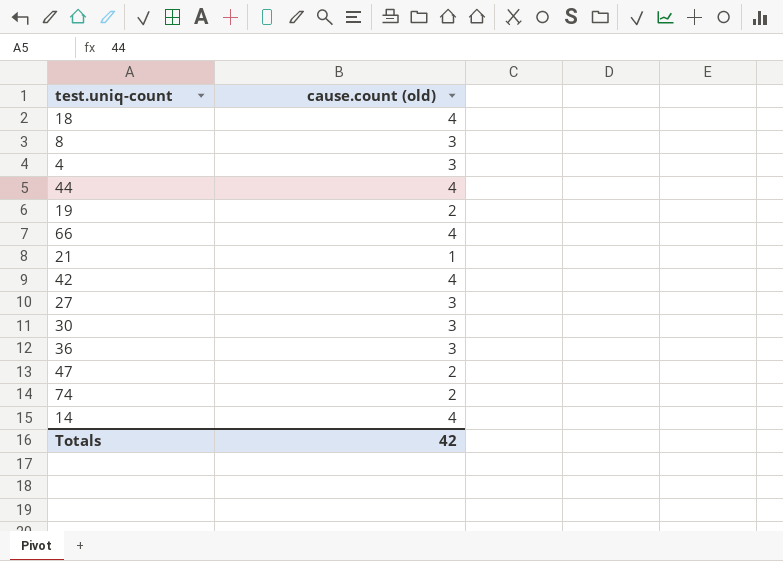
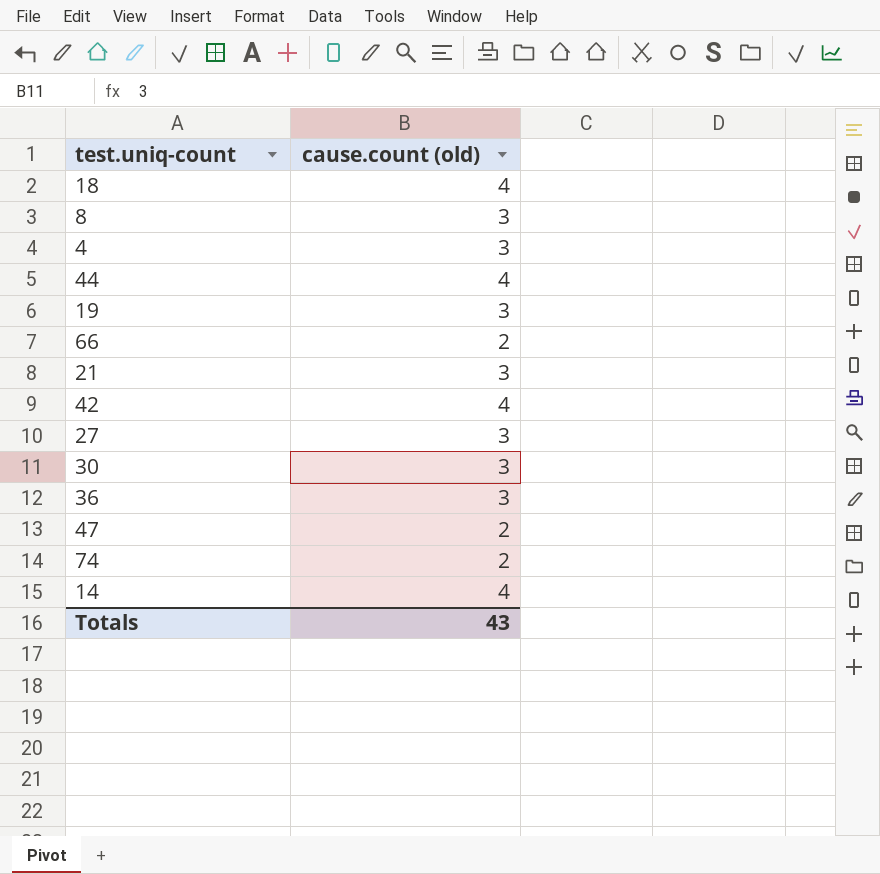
19 | cause.count (old): 2 -> 3
66 | cause.count (old): 4 -> 2
21 | cause.count (old): 1 -> 3
Totals | cause.count (old): 42 -> 43

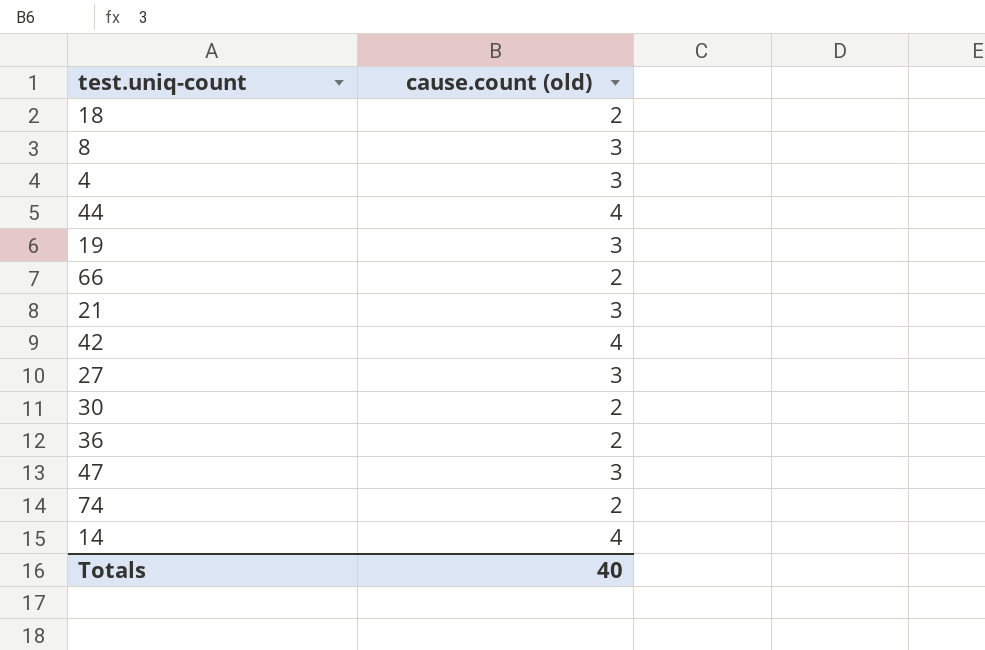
18 | cause.count (old): 4 -> 2
30 | cause.count (old): 3 -> 2
36 | cause.count (old): 3 -> 2
47 | cause.count (old): 2 -> 3
Totals | cause.count (old): 43 -> 40

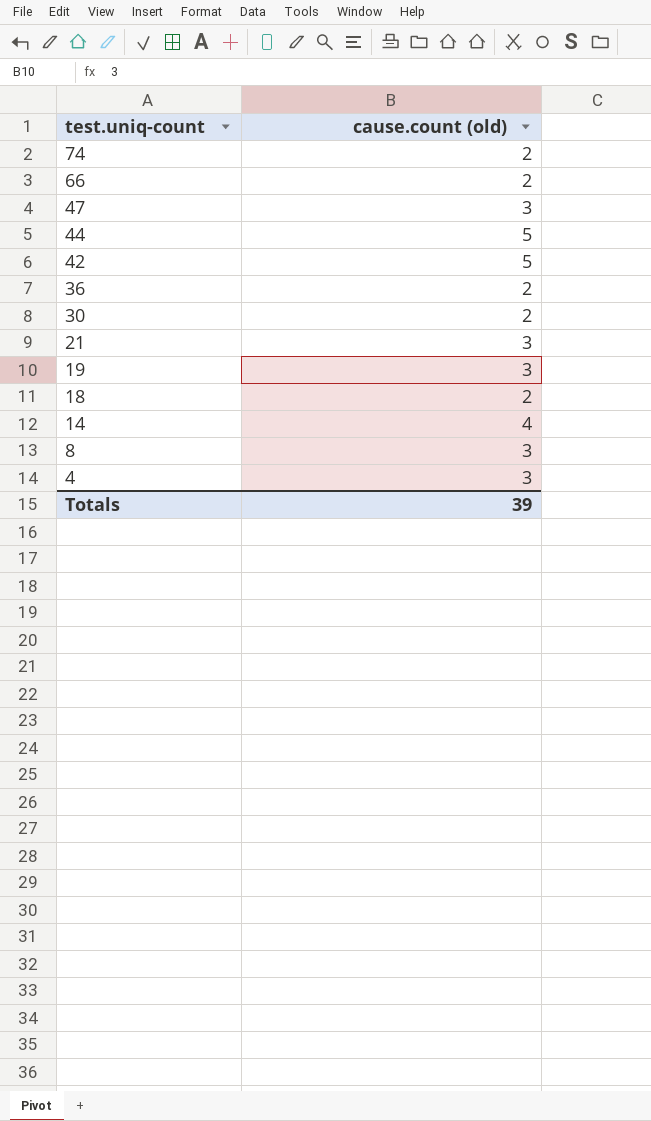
row order: none -> test.uniq-count descending
row 27: 3 -> none
44 | cause.count (old): 4 -> 5
42 | cause.count (old): 4 -> 5
Totals | cause.count (old): 40 -> 39

